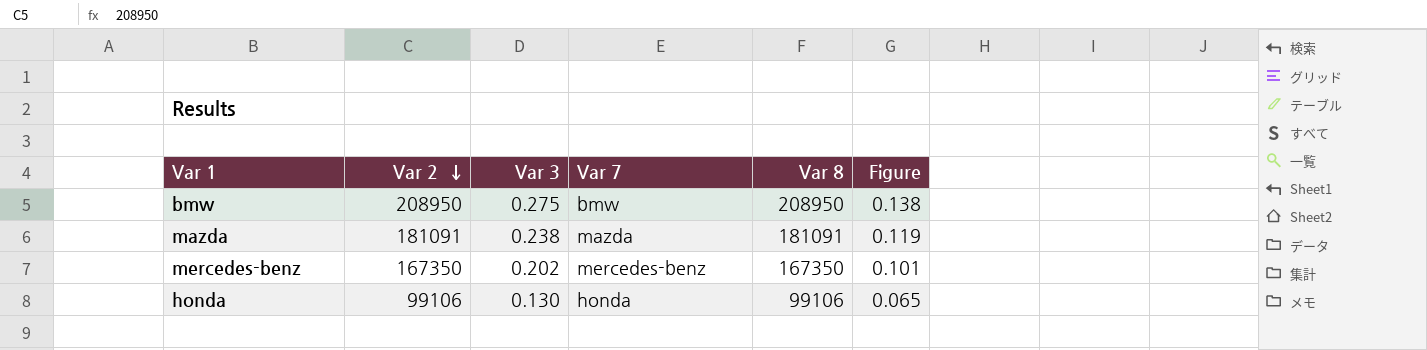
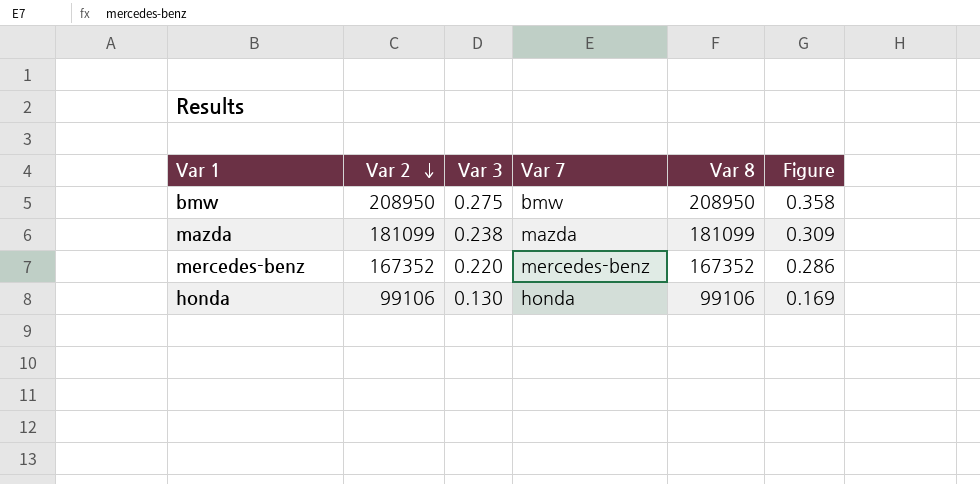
column Figure | formula: [Var 3] * 0.5 -> [Var 3] * 1.3
mazda | Var 2: 181091 -> 181099
mazda | Var 8: 181091 -> 181099
mercedes-benz | Var 2: 167350 -> 167352
mercedes-benz | Var 3: 0.202 -> 0.220
mercedes-benz | Var 8: 167350 -> 167352

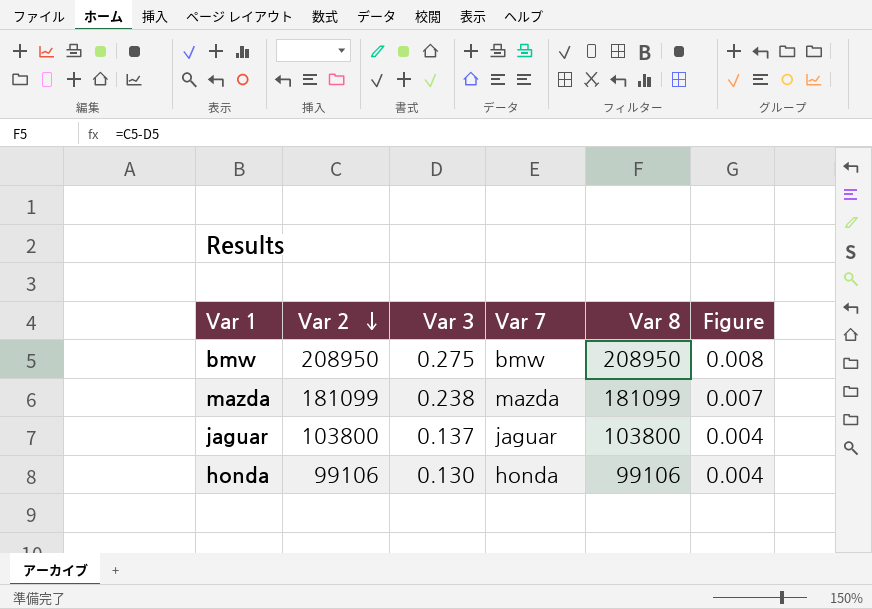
column Figure | formula: [Var 3] * 1.3 -> [Var 3] * 0.03
row mercedes-benz: 167352 | 0.220 | mercedes-benz | 167352 | 0.286 -> none
row jaguar: none -> 103800 | 0.137 | jaguar | 103800 | 0.004

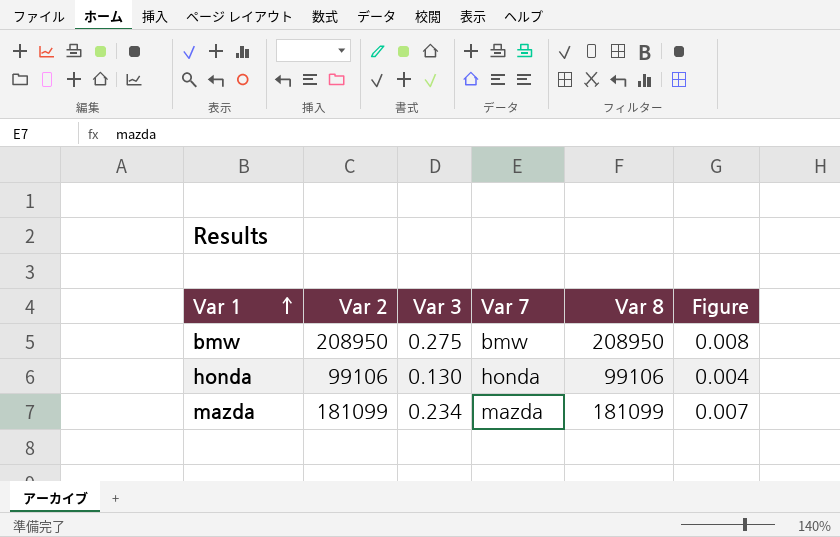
row order: Var 2 descending -> Var 1 ascending
row jaguar: 103800 | 0.137 | jaguar | 103800 | 0.004 -> none
mazda | Var 3: 0.238 -> 0.234

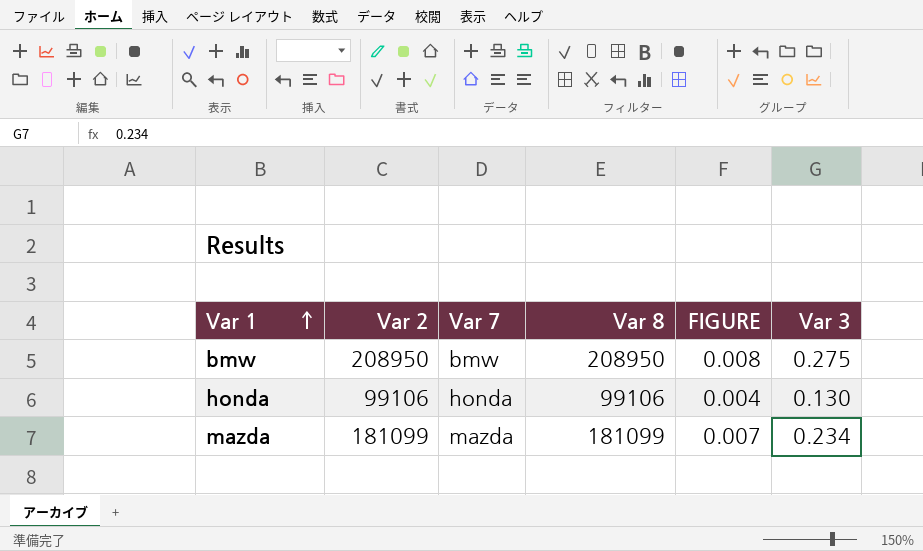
column name: Figure -> FIGURE
column Var 3 | position: 3 -> 6

